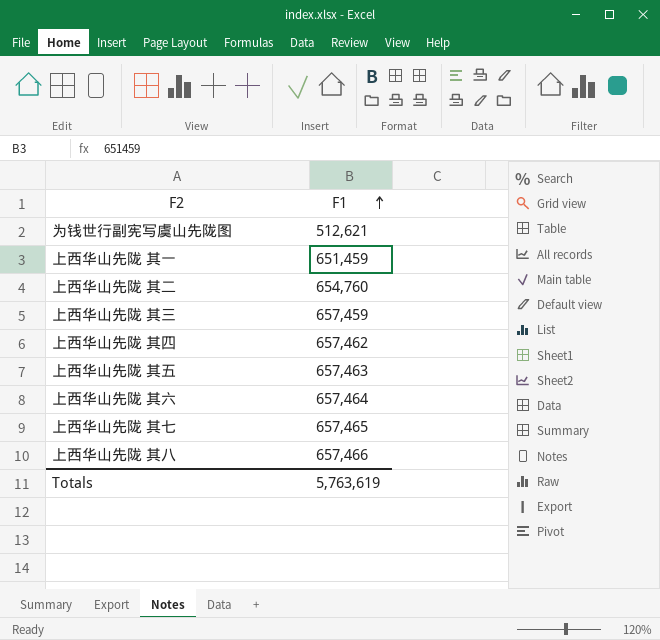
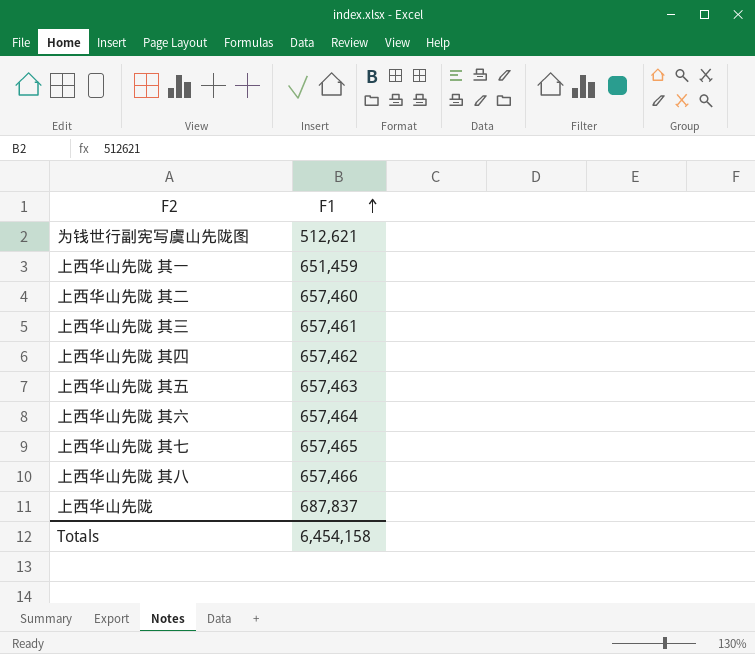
上西华山先陇 其二 | F1: 654,760 -> 657,460
上西华山先陇 其三 | F1: 657,459 -> 657,461
row 上西华山先陇: none -> 687,837
Totals | F1: 5,763,619 -> 6,454,158

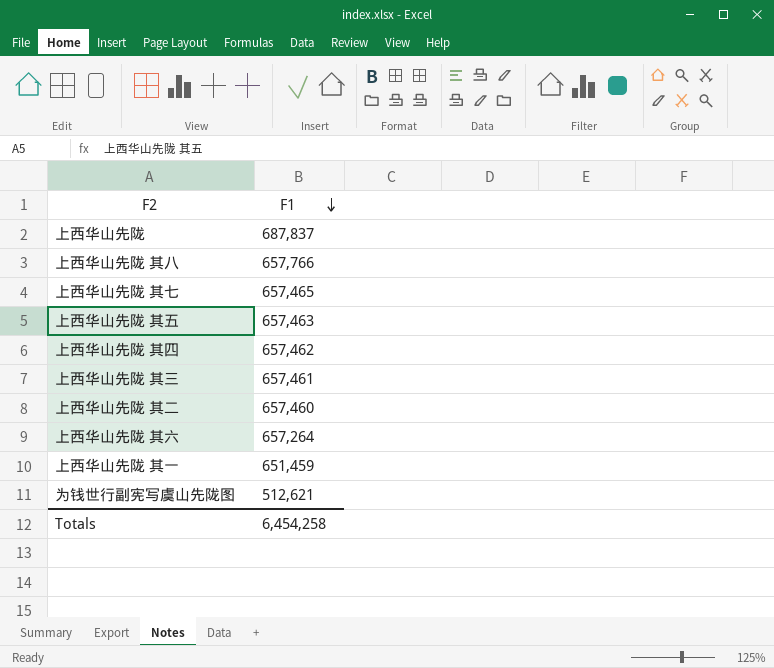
row order: F1 ascending -> F1 descending
上西华山先陇 其八 | F1: 657,466 -> 657,766
上西华山先陇 其六 | F1: 657,464 -> 657,264
Totals | F1: 6,454,158 -> 6,454,258

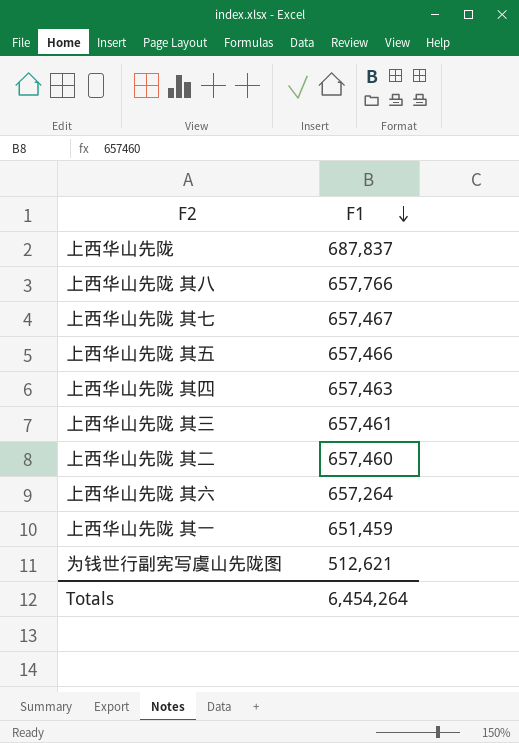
上西华山先陇 其七 | F1: 657,465 -> 657,467
上西华山先陇 其五 | F1: 657,463 -> 657,466
上西华山先陇 其四 | F1: 657,462 -> 657,463
Totals | F1: 6,454,258 -> 6,454,264

